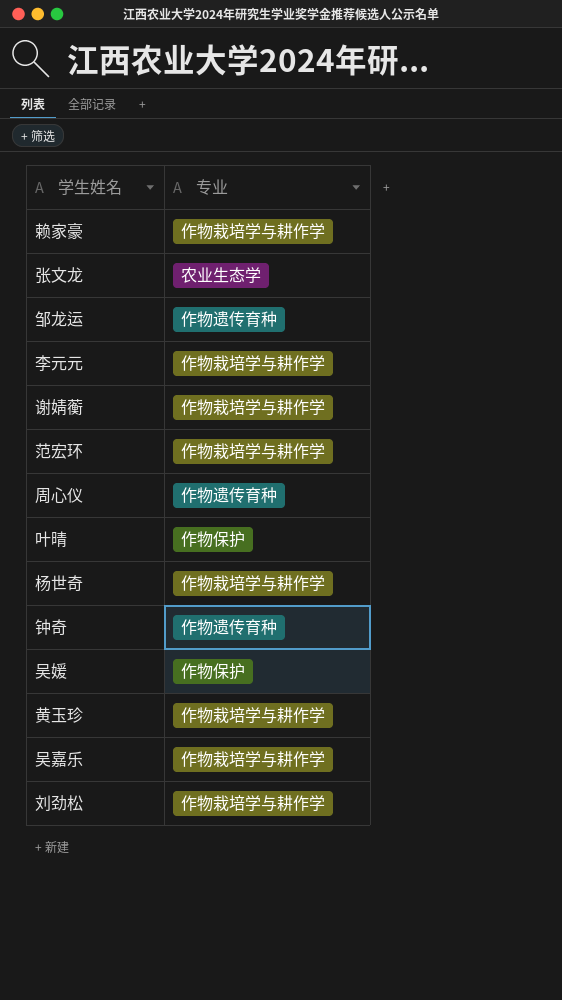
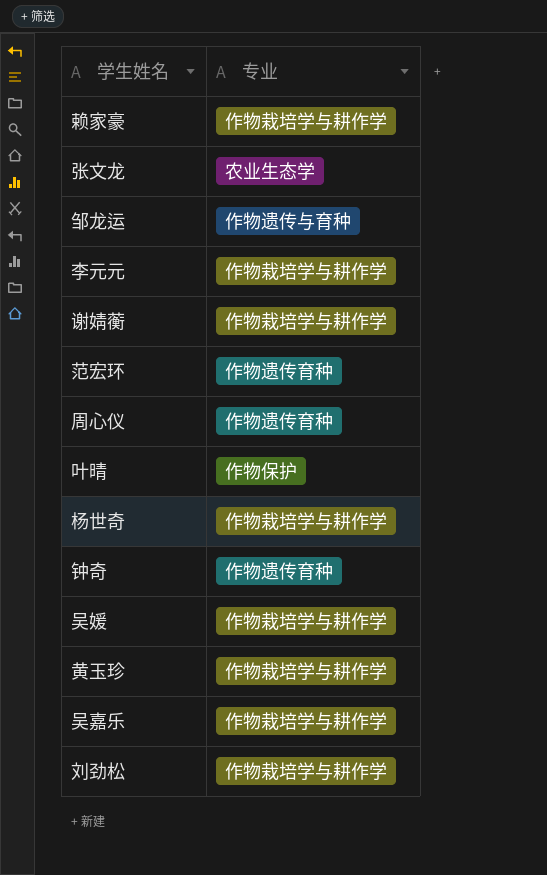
邹龙运 | 专业: 作物遗传育种 -> 作物遗传与育种
范宏环 | 专业: 作物栽培学与耕作学 -> 作物遗传育种
吴媛 | 专业: 作物保护 -> 作物栽培学与耕作学

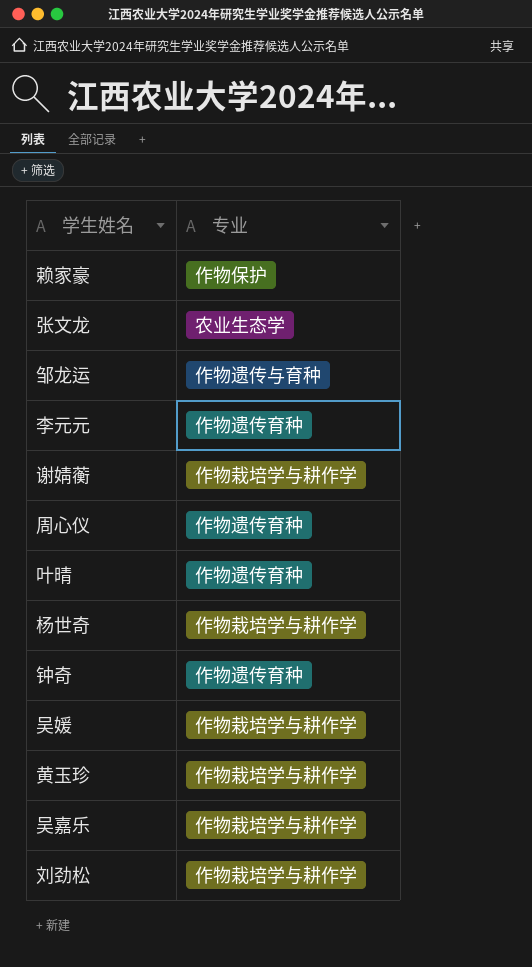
row 范宏环: 作物遗传育种 -> none
赖家豪 | 专业: 作物栽培学与耕作学 -> 作物保护
李元元 | 专业: 作物栽培学与耕作学 -> 作物遗传育种
叶晴 | 专业: 作物保护 -> 作物遗传育种

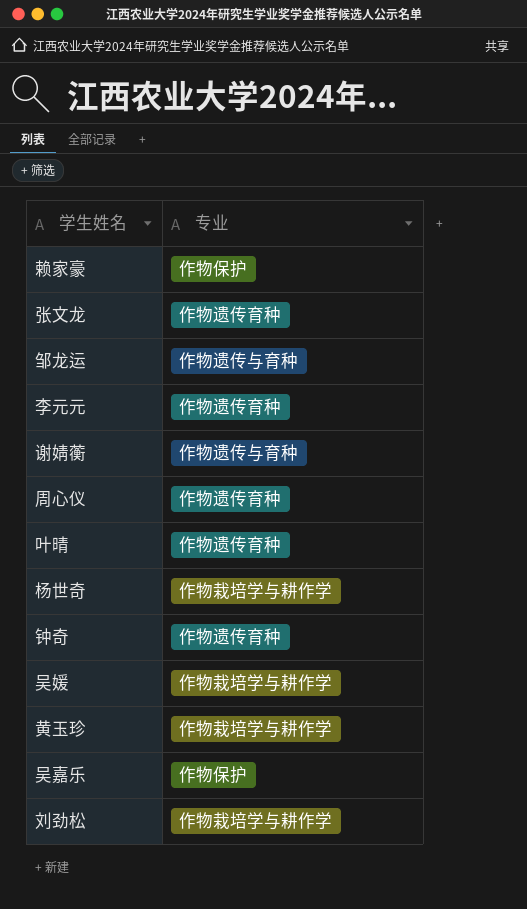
张文龙 | 专业: 农业生态学 -> 作物遗传育种
谢婧蘅 | 专业: 作物栽培学与耕作学 -> 作物遗传与育种
吴嘉乐 | 专业: 作物栽培学与耕作学 -> 作物保护

